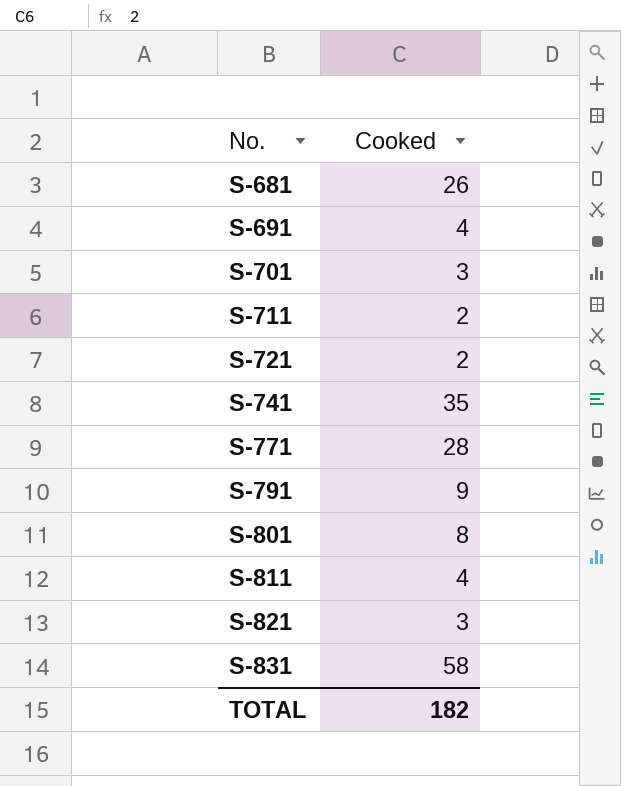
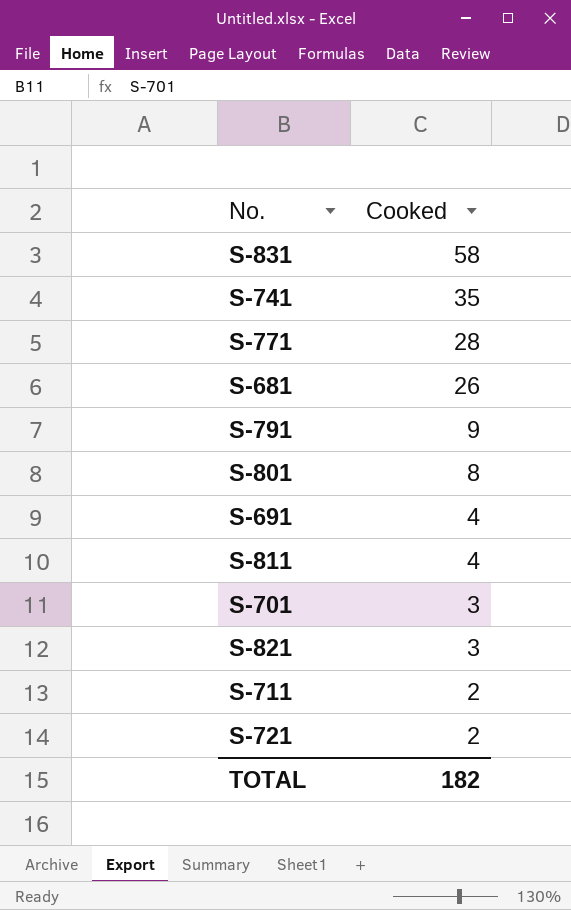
row order: No. ascending -> Cooked descending

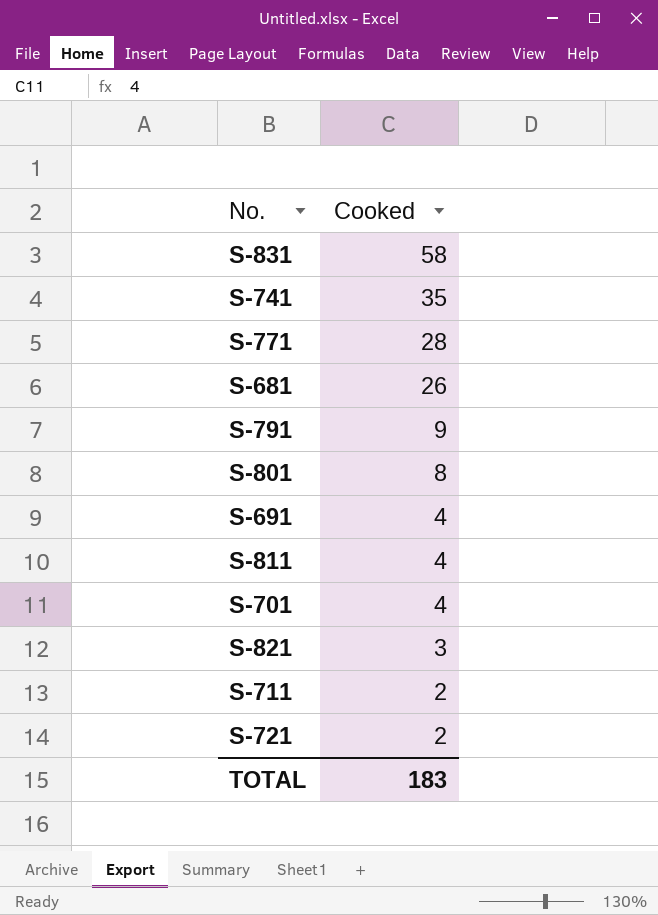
S-701 | Cooked: 3 -> 4
TOTAL | Cooked: 182 -> 183

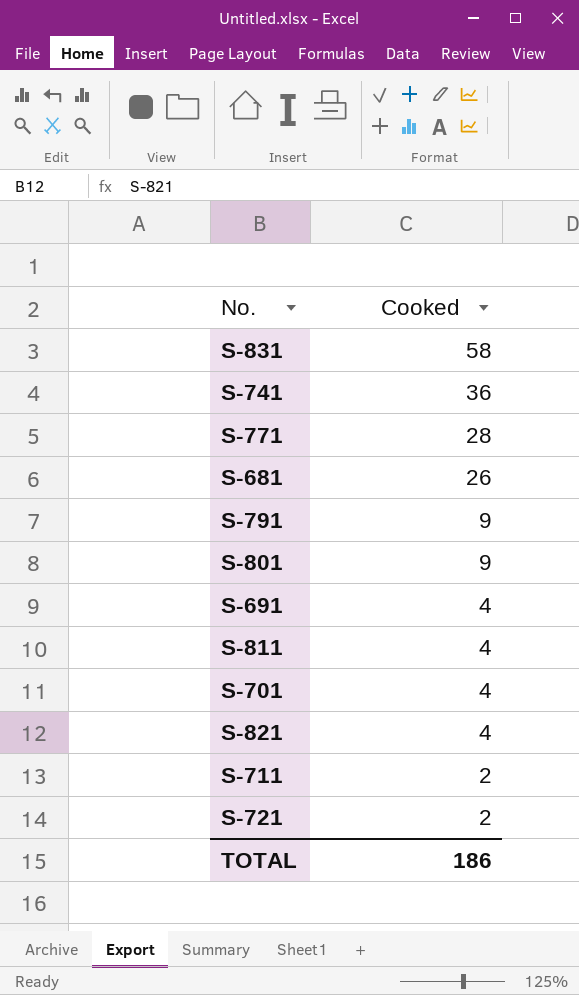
S-741 | Cooked: 35 -> 36
S-801 | Cooked: 8 -> 9
S-821 | Cooked: 3 -> 4
TOTAL | Cooked: 183 -> 186

